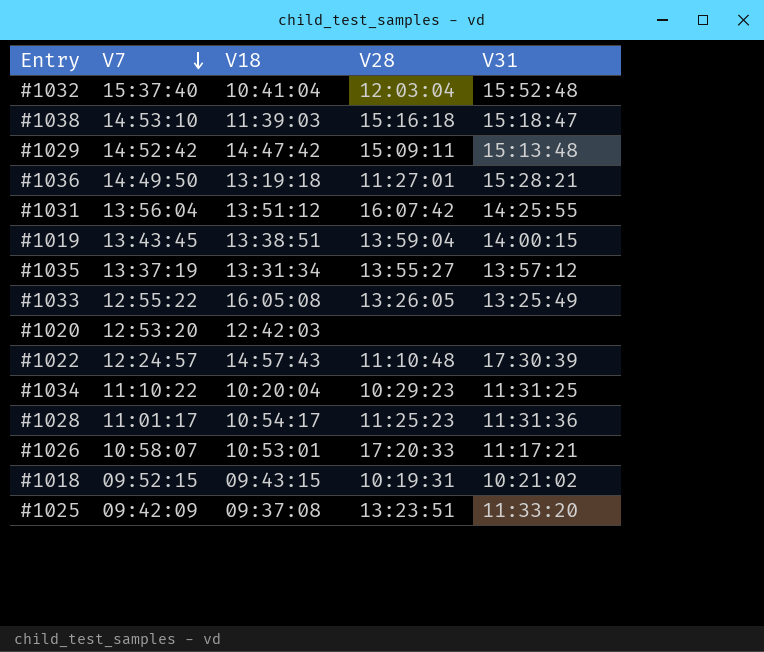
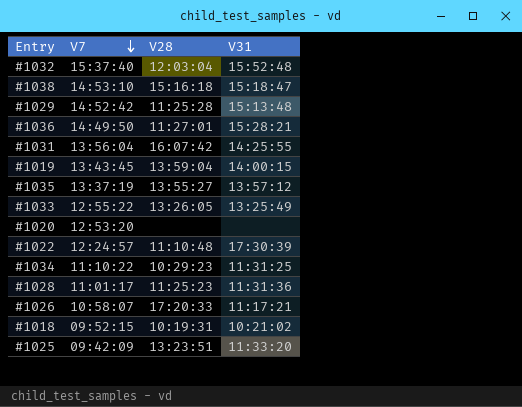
column V18 | position: 3 -> none
#1029 | V28: 15:09:11 -> 11:25:28

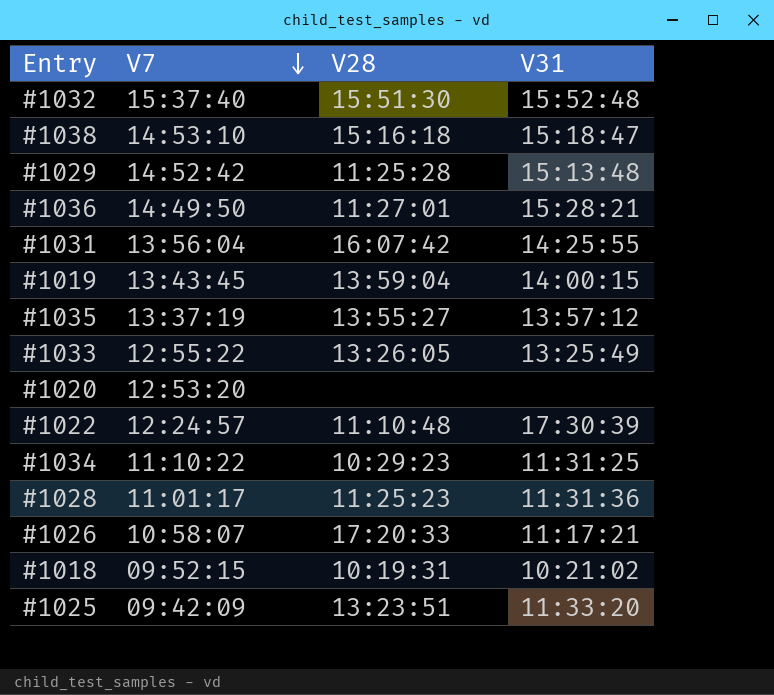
#1032 | V28: 12:03:04 -> 15:51:30

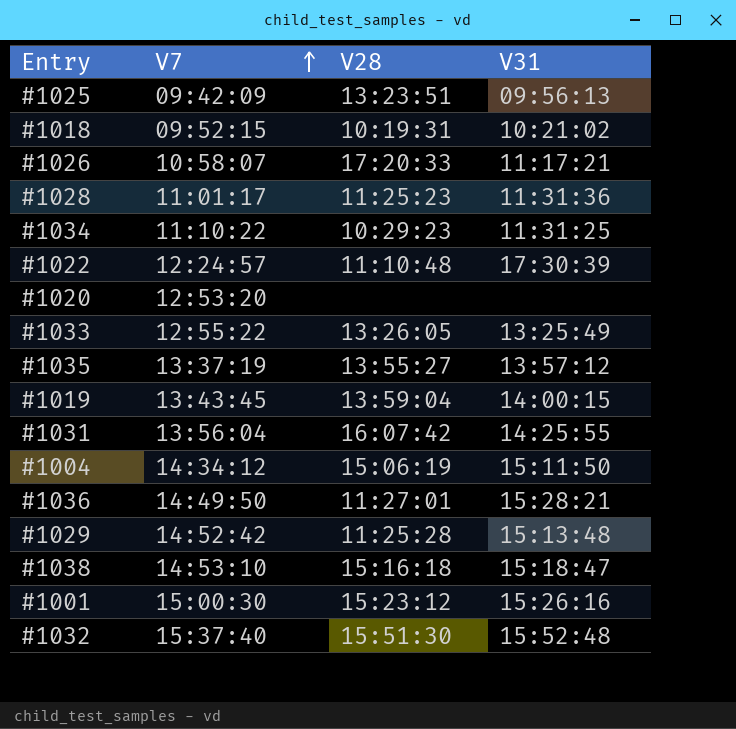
row order: V7 descending -> V7 ascending
#1025 | V31: 11:33:20 -> 09:56:13
row #1004: none -> 14:34:12 | 15:06:19 | 15:11:50
row #1001: none -> 15:00:30 | 15:23:12 | 15:26:16

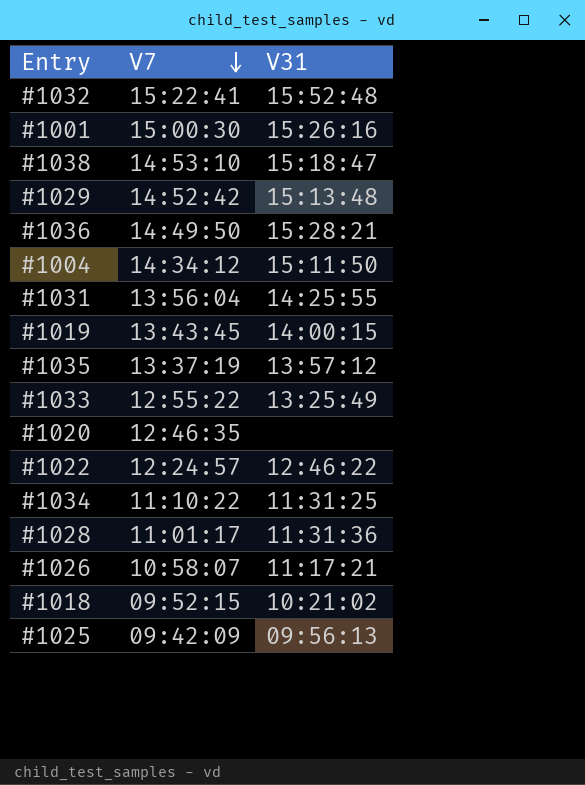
row order: V7 ascending -> V7 descending
column V28 | position: 3 -> none
#1032 | V7: 15:37:40 -> 15:22:41
#1020 | V7: 12:53:20 -> 12:46:35
#1022 | V31: 17:30:39 -> 12:46:22

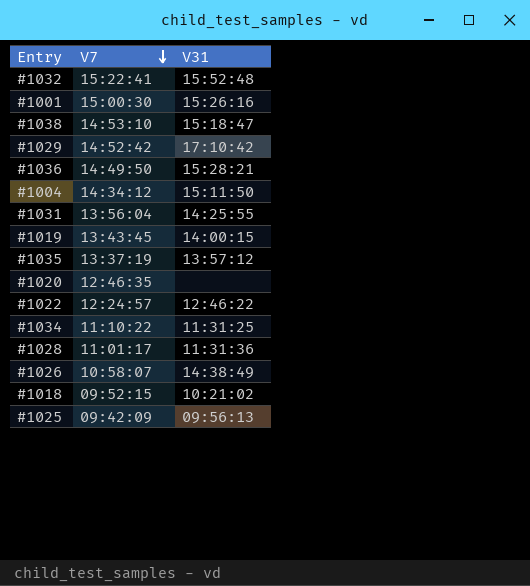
row #1033: 12:55:22 | 13:25:49 -> none
#1029 | V31: 15:13:48 -> 17:10:42
#1026 | V31: 11:17:21 -> 14:38:49

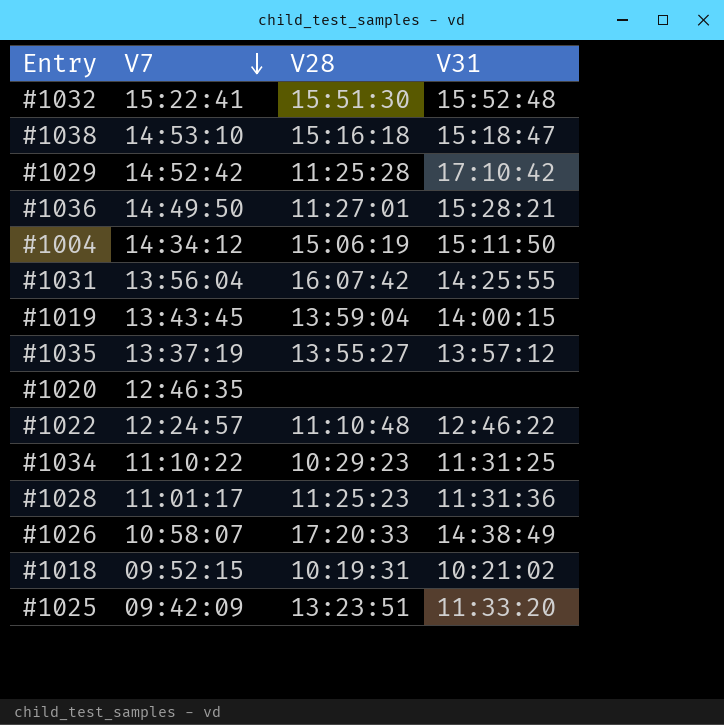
column V28 | position: none -> 3
row #1001: 15:00:30 | 15:26:16 -> none
#1025 | V31: 09:56:13 -> 11:33:20

